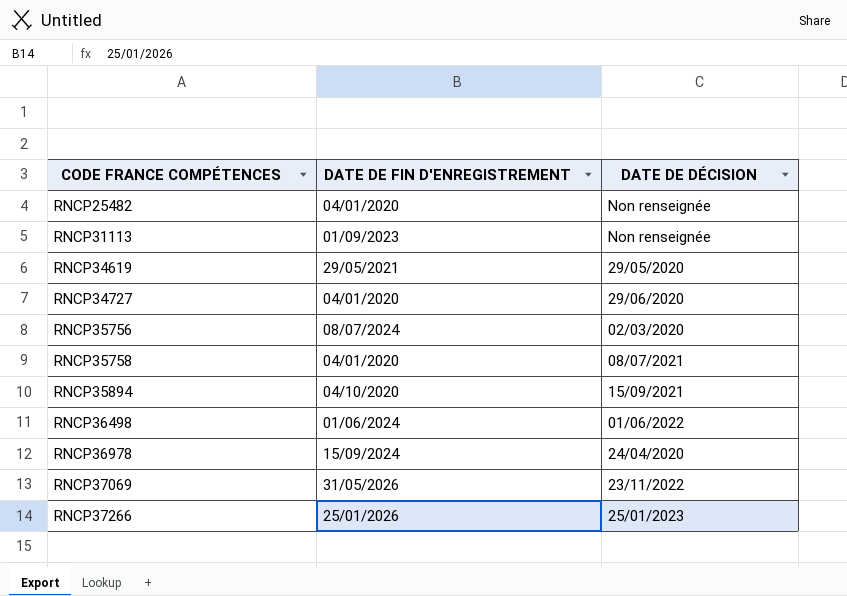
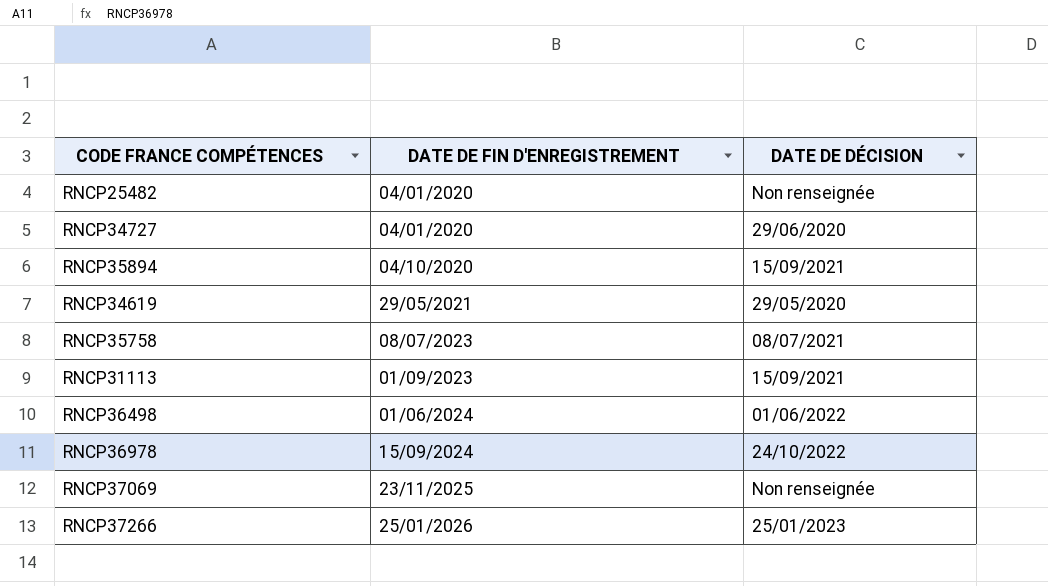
row order: CODE FRANCE COMPÉTENCES ascending -> DATE DE FIN D'ENREGISTREMENT ascending
row RNCP35756: 08/07/2024 | 02/03/2020 -> none
RNCP35758 | DATE DE FIN D'ENREGISTREMENT: 04/01/2020 -> 08/07/2023
RNCP31113 | DATE DE DÉCISION: Non renseignée -> 15/09/2021
RNCP36978 | DATE DE DÉCISION: 24/04/2020 -> 24/10/2022
RNCP37069 | DATE DE FIN D'ENREGISTREMENT: 31/05/2026 -> 23/11/2025
RNCP37069 | DATE DE DÉCISION: 23/11/2022 -> Non renseignée

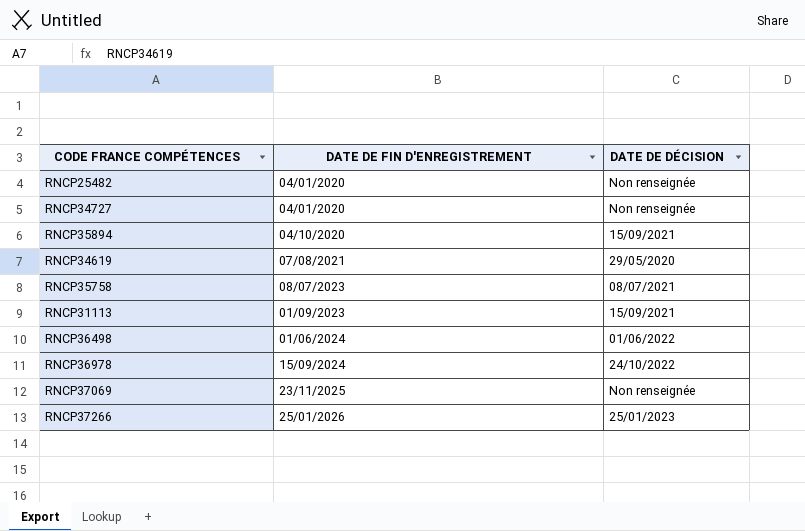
RNCP34727 | DATE DE DÉCISION: 29/06/2020 -> Non renseignée
RNCP34619 | DATE DE FIN D'ENREGISTREMENT: 29/05/2021 -> 07/08/2021

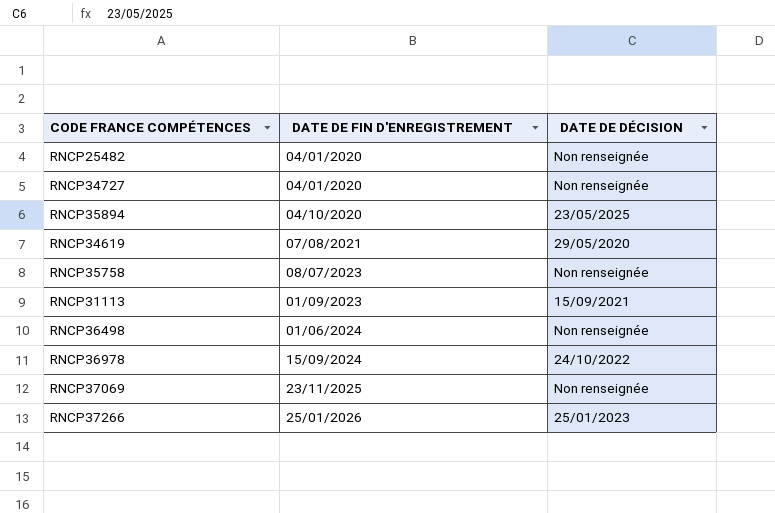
RNCP35894 | DATE DE DÉCISION: 15/09/2021 -> 23/05/2025
RNCP35758 | DATE DE DÉCISION: 08/07/2021 -> Non renseignée
RNCP36498 | DATE DE DÉCISION: 01/06/2022 -> Non renseignée

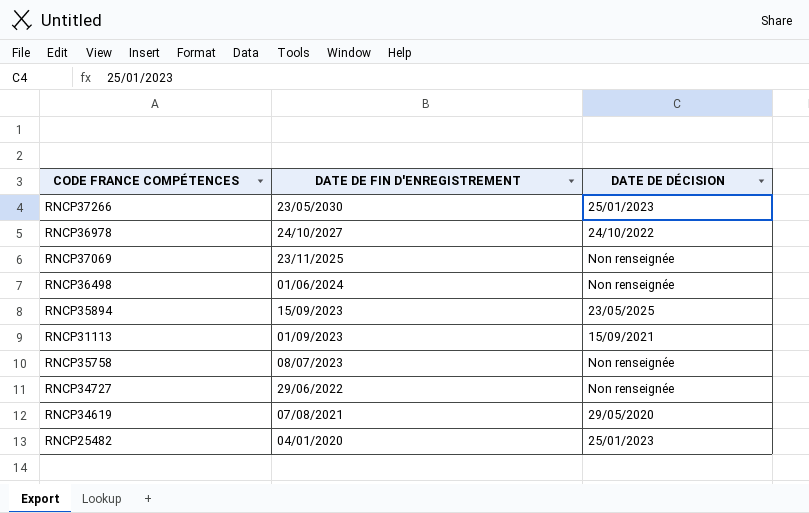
row order: DATE DE FIN D'ENREGISTREMENT ascending -> DATE DE FIN D'ENREGISTREMENT descending
RNCP37266 | DATE DE FIN D'ENREGISTREMENT: 25/01/2026 -> 23/05/2030
RNCP36978 | DATE DE FIN D'ENREGISTREMENT: 15/09/2024 -> 24/10/2027
RNCP35894 | DATE DE FIN D'ENREGISTREMENT: 04/10/2020 -> 15/09/2023
RNCP34727 | DATE DE FIN D'ENREGISTREMENT: 04/01/2020 -> 29/06/2022
RNCP25482 | DATE DE DÉCISION: Non renseignée -> 25/01/2023

